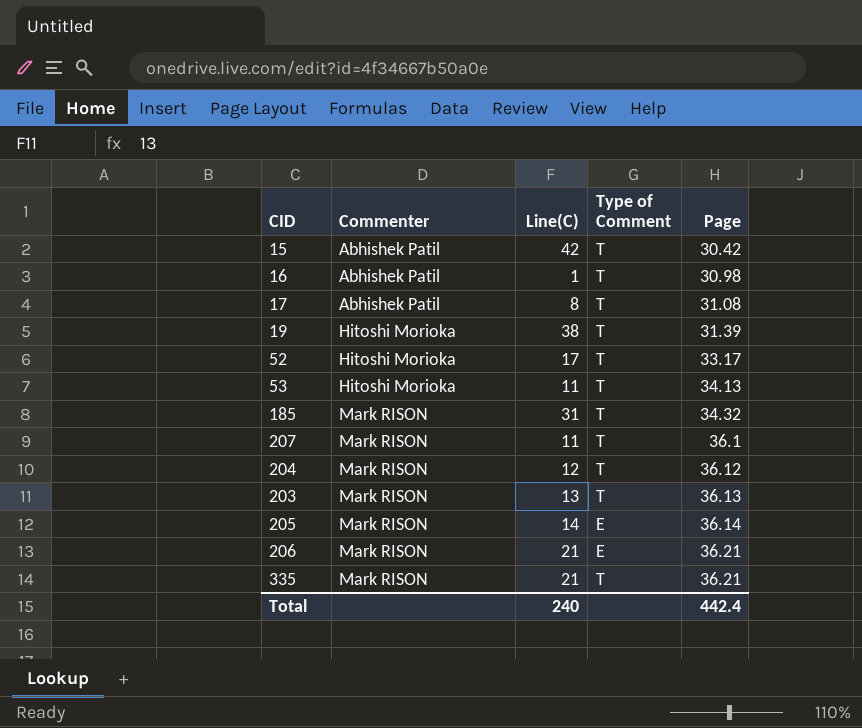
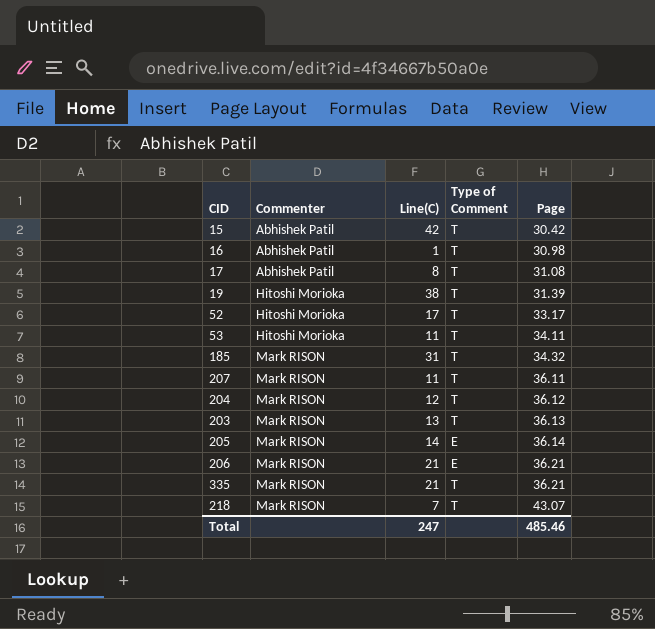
53 | Page: 34.13 -> 34.11
207 | Page: 36.1 -> 36.11
row 218: none -> Mark RISON | 7 | T | 43.07
Total | Line(C): 240 -> 247
Total | Page: 442.4 -> 485.46

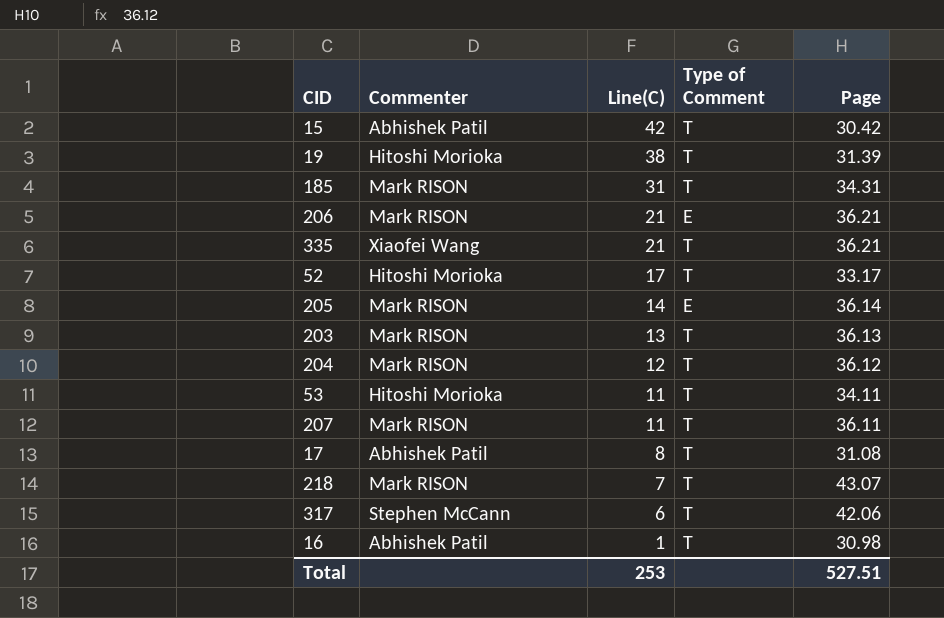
row order: Commenter ascending -> Line(C) descending
185 | Page: 34.32 -> 34.31
335 | Commenter: Mark RISON -> Xiaofei Wang
row 317: none -> Stephen McCann | 6 | T | 42.06
Total | Line(C): 247 -> 253
Total | Page: 485.46 -> 527.51

